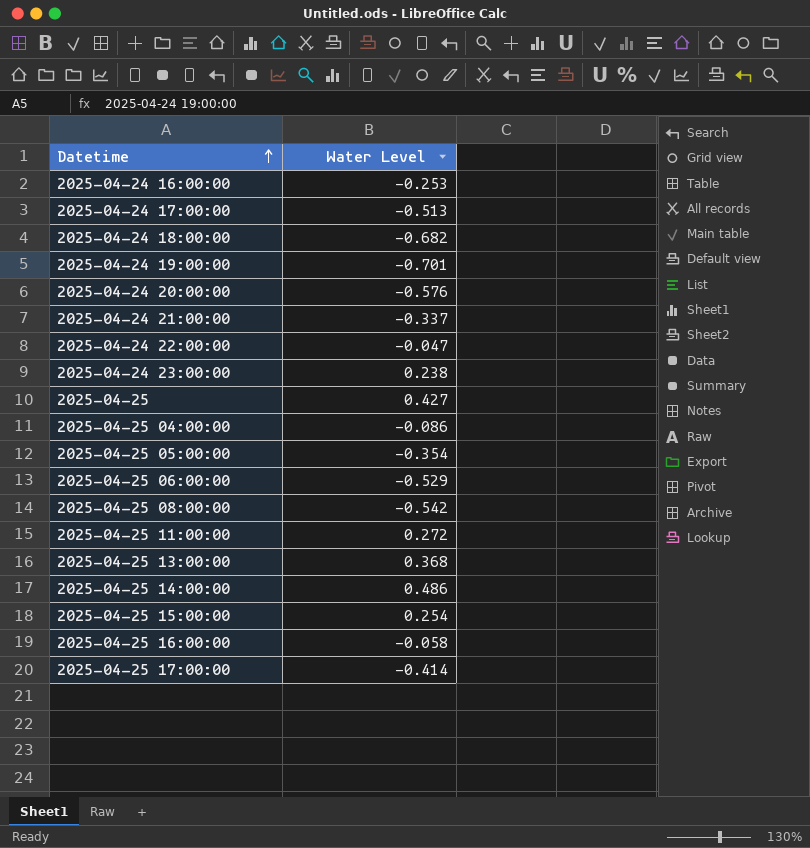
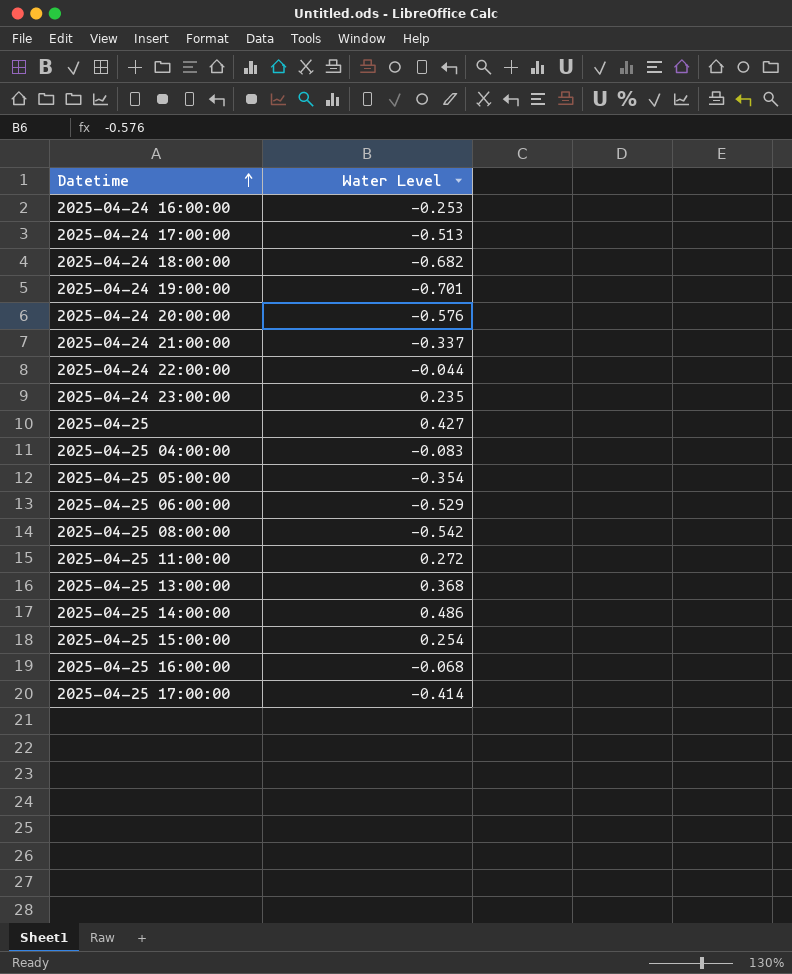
2025-04-24 22:00:00 | Water Level: -0.047 -> -0.044
2025-04-24 23:00:00 | Water Level: 0.238 -> 0.235
2025-04-25 04:00:00 | Water Level: -0.086 -> -0.083
2025-04-25 16:00:00 | Water Level: -0.058 -> -0.068

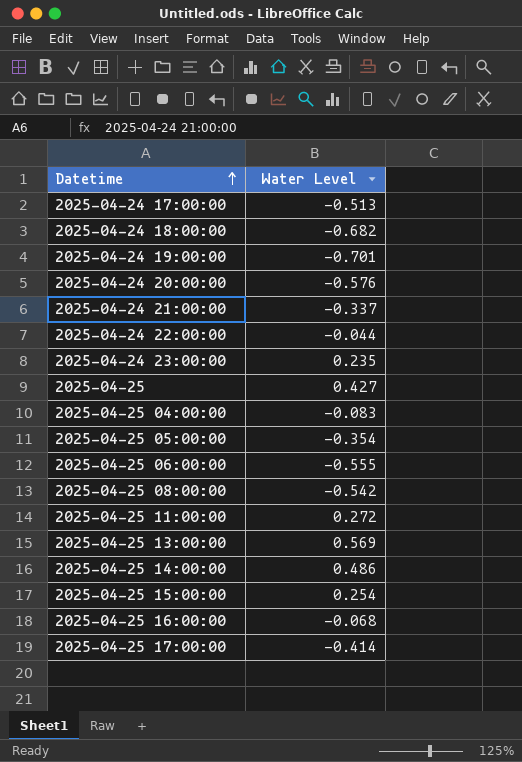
row 2025-04-24 16:00:00: -0.253 -> none
2025-04-25 06:00:00 | Water Level: -0.529 -> -0.555
2025-04-25 13:00:00 | Water Level: 0.368 -> 0.569

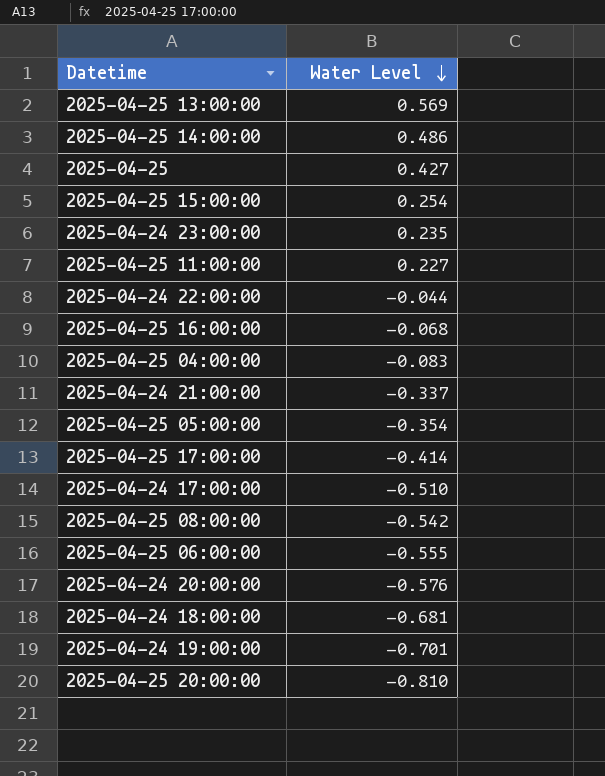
row order: Datetime ascending -> Water Level descending
2025-04-25 11:00:00 | Water Level: 0.272 -> 0.227
2025-04-24 17:00:00 | Water Level: -0.513 -> -0.510
2025-04-24 18:00:00 | Water Level: -0.682 -> -0.681
row 2025-04-25 20:00:00: none -> -0.810

